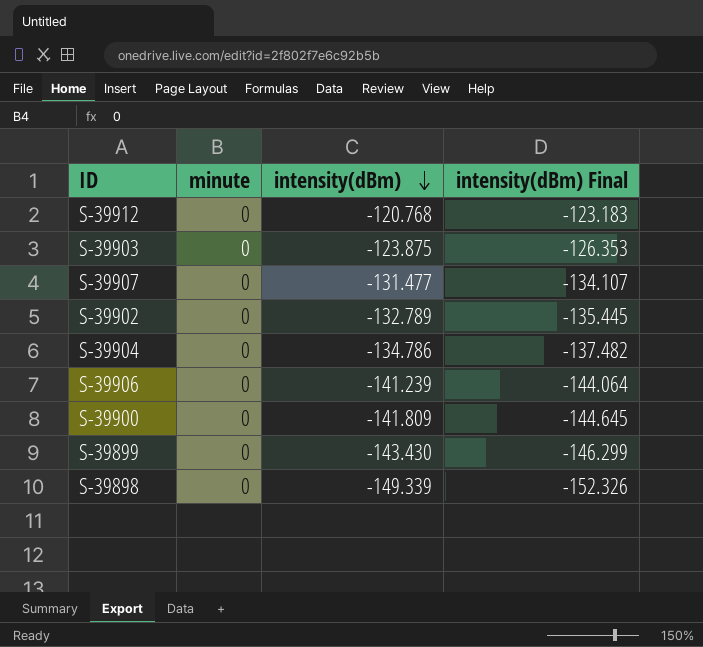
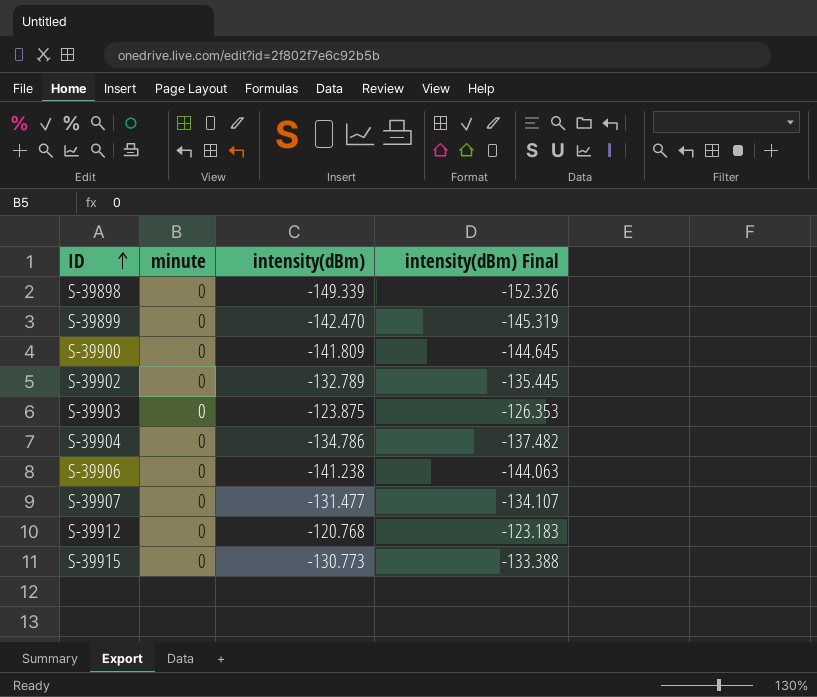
row order: intensity(dBm) descending -> ID ascending
S-39899 | intensity(dBm): -143.430 -> -142.470
S-39899 | intensity(dBm) Final: -146.299 -> -145.319
S-39906 | intensity(dBm): -141.239 -> -141.238
S-39906 | intensity(dBm) Final: -144.064 -> -144.063
row S-39915: none -> 0 | -130.773 | -133.388

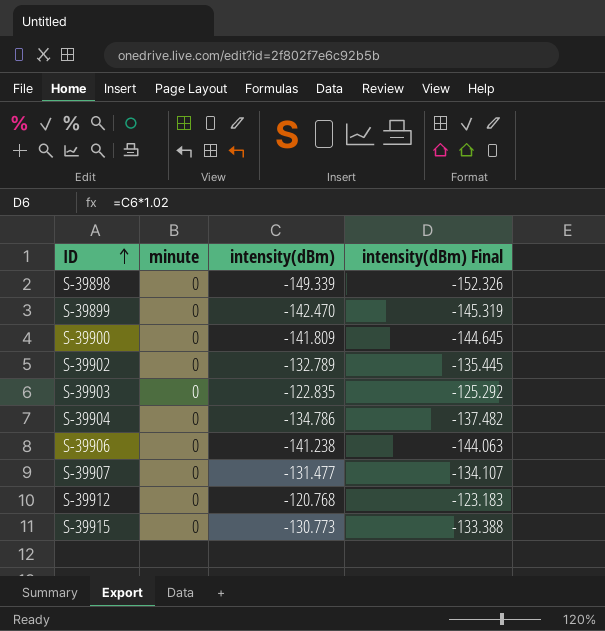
S-39903 | intensity(dBm): -123.875 -> -122.835
S-39903 | intensity(dBm) Final: -126.353 -> -125.292

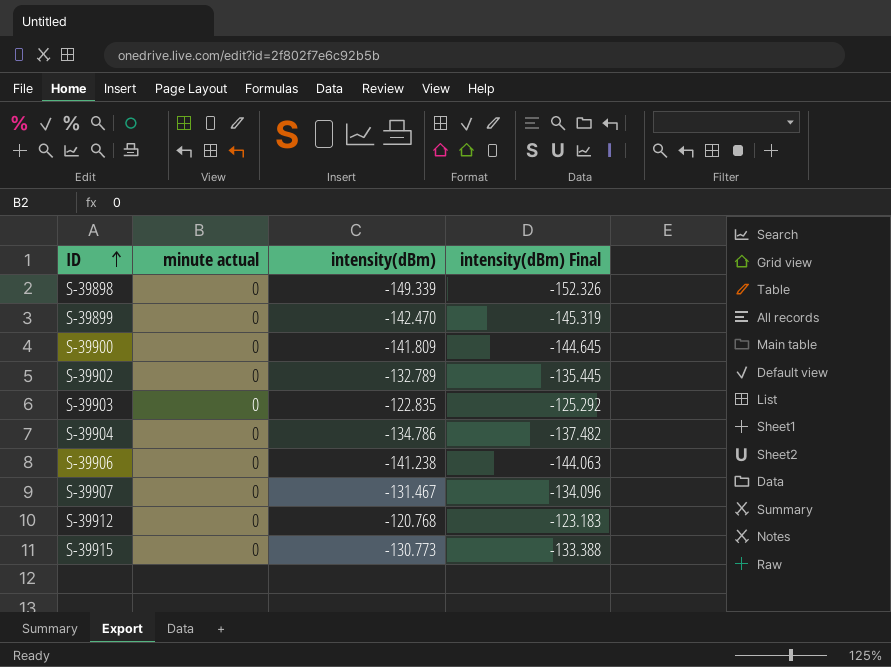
column name: minute -> minute actual
S-39907 | intensity(dBm): -131.477 -> -131.467
S-39907 | intensity(dBm) Final: -134.107 -> -134.096

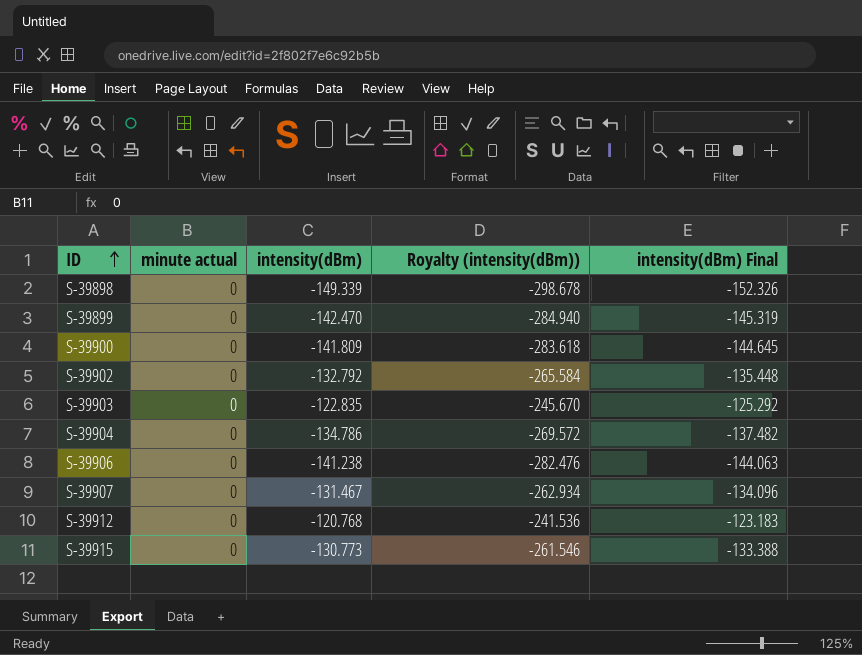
column Royalty (intensity(dBm)) | formula: none -> [intensity(dBm)] * 2
S-39902 | intensity(dBm): -132.789 -> -132.792
S-39902 | intensity(dBm) Final: -135.445 -> -135.448

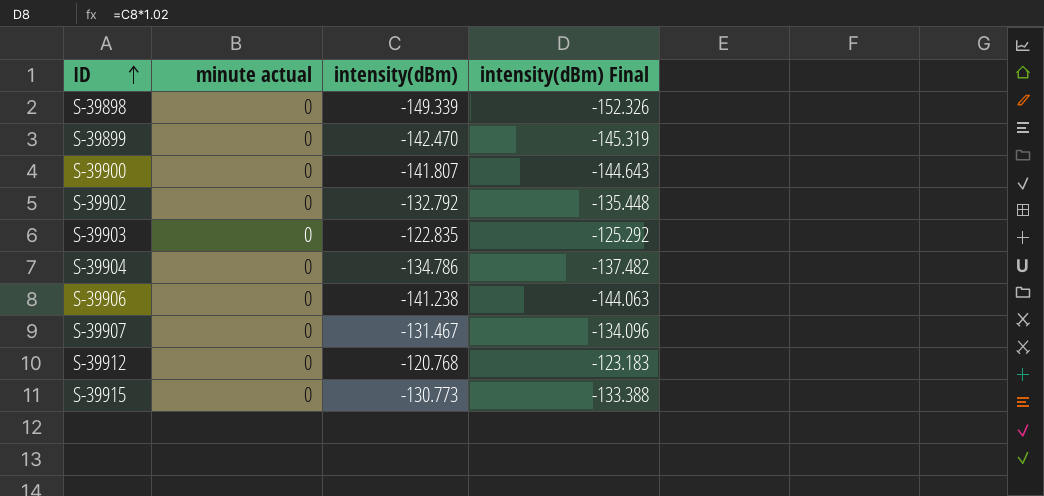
column Royalty (intensity(dBm)) | formula: [intensity(dBm)] * 2 -> none
S-39900 | intensity(dBm): -141.809 -> -141.807
S-39900 | intensity(dBm) Final: -144.645 -> -144.643

